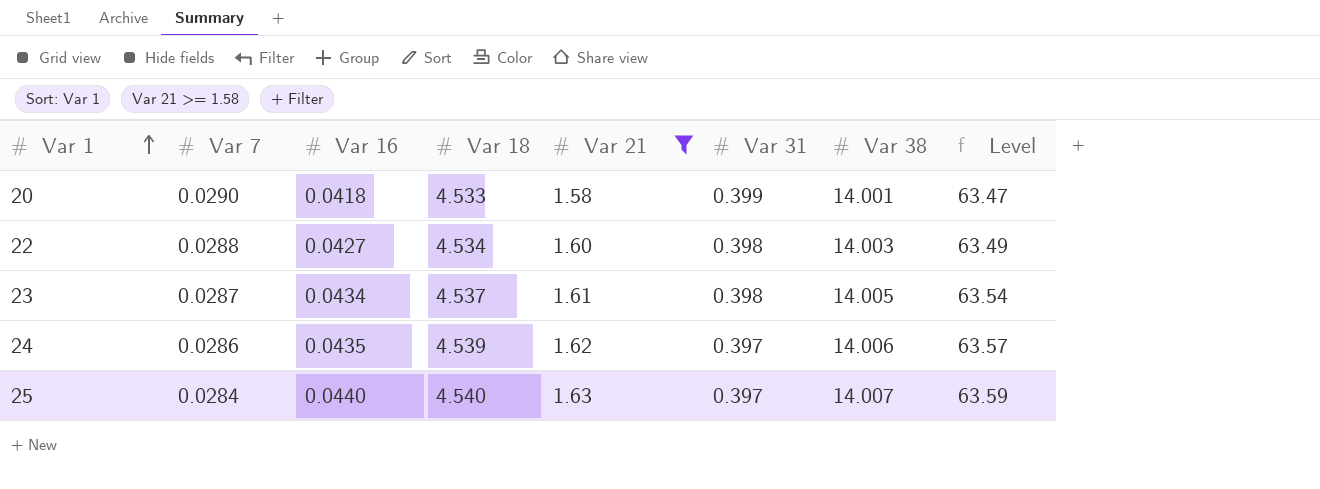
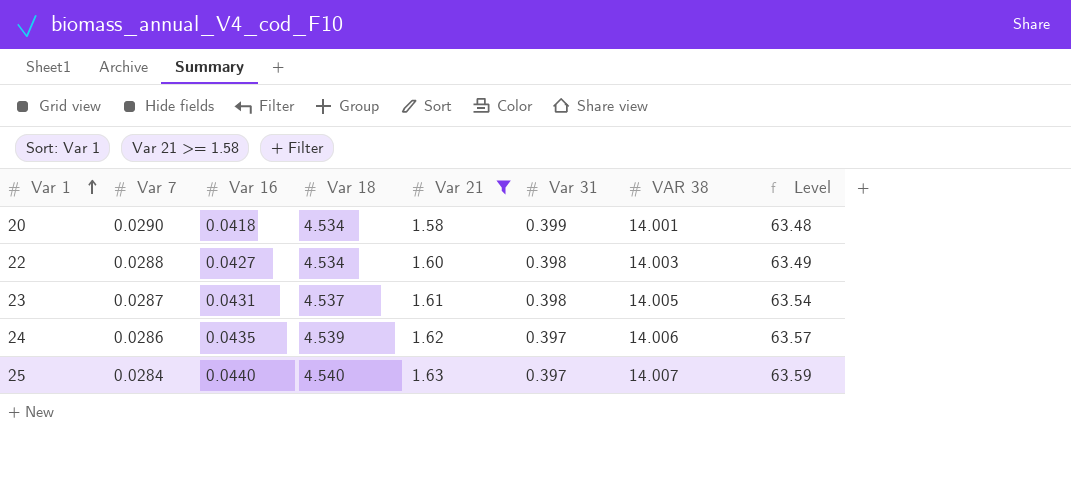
column name: Var 38 -> VAR 38
20 | Var 18: 4.533 -> 4.534
20 | Level: 63.47 -> 63.48
23 | Var 16: 0.0434 -> 0.0431

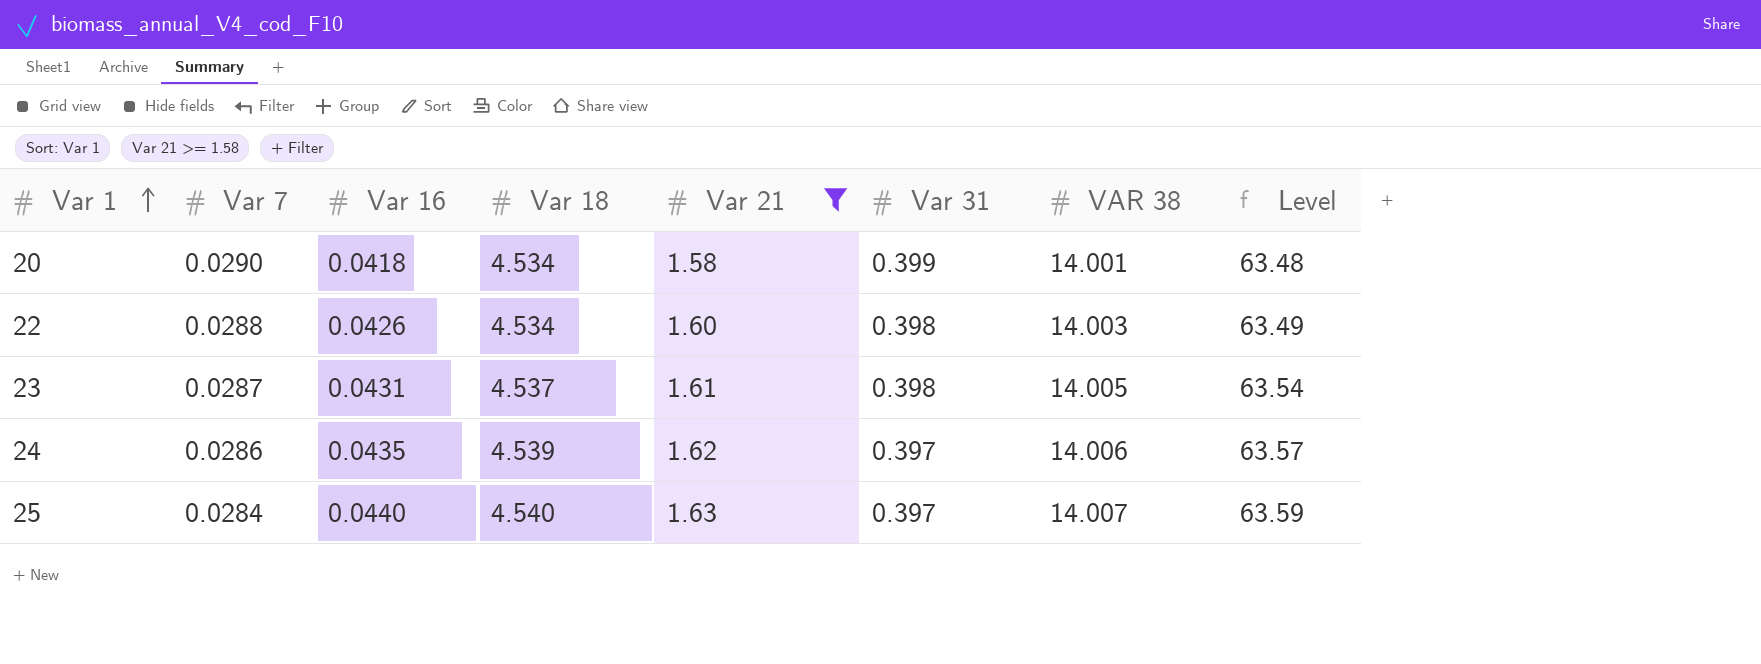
22 | Var 16: 0.0427 -> 0.0426

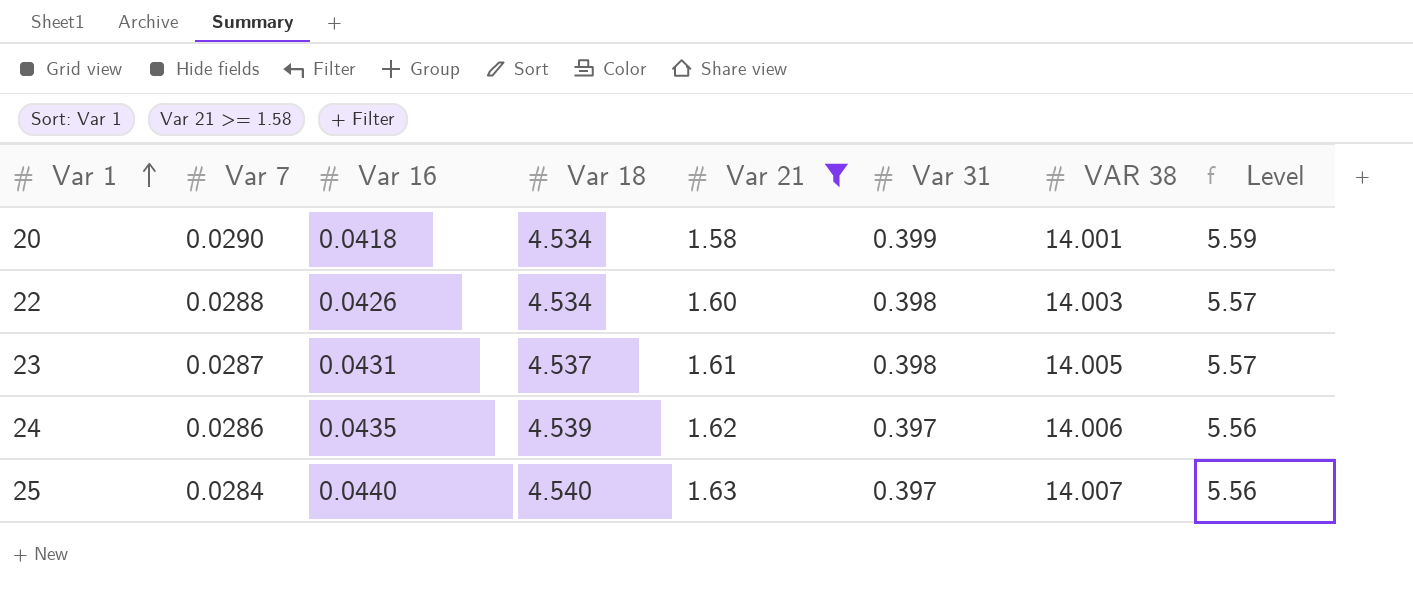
column Level | formula: [Var 18] * [VAR 38] -> [Var 31] * [VAR 38]

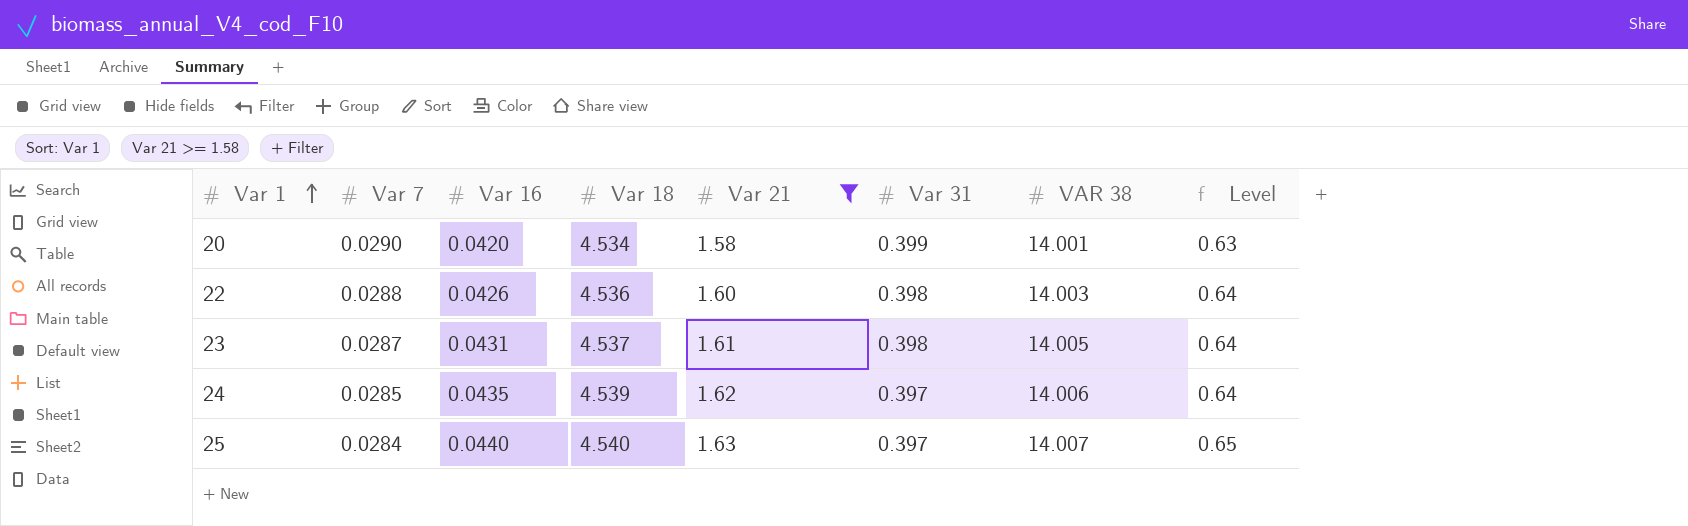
column Level | formula: [Var 31] * [VAR 38] -> [Var 21] * [Var 31]
20 | Var 16: 0.0418 -> 0.0420
22 | Var 18: 4.534 -> 4.536
24 | Var 7: 0.0286 -> 0.0285

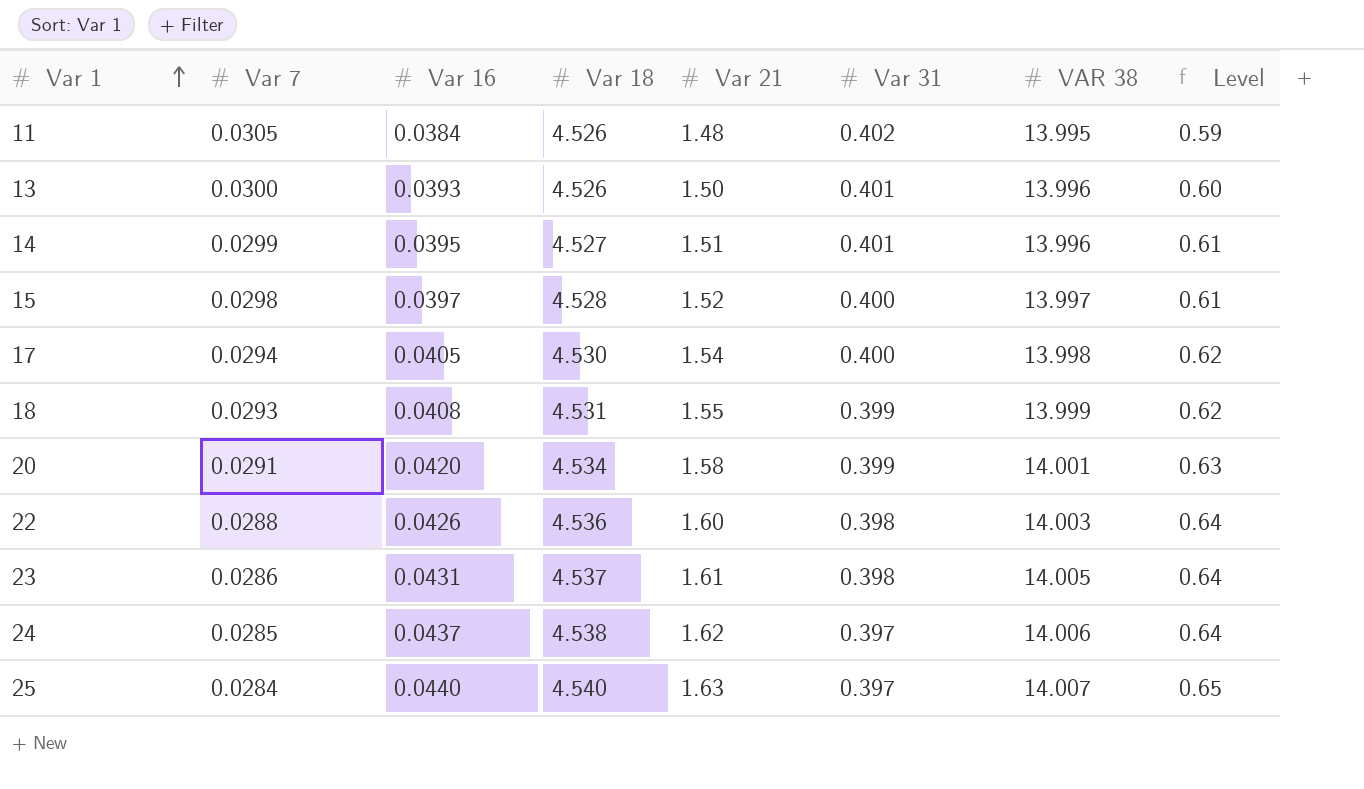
filter: Var 21 >= 1.58 -> none
20 | Var 7: 0.0290 -> 0.0291
23 | Var 7: 0.0287 -> 0.0286
24 | Var 16: 0.0435 -> 0.0437
24 | Var 18: 4.539 -> 4.538

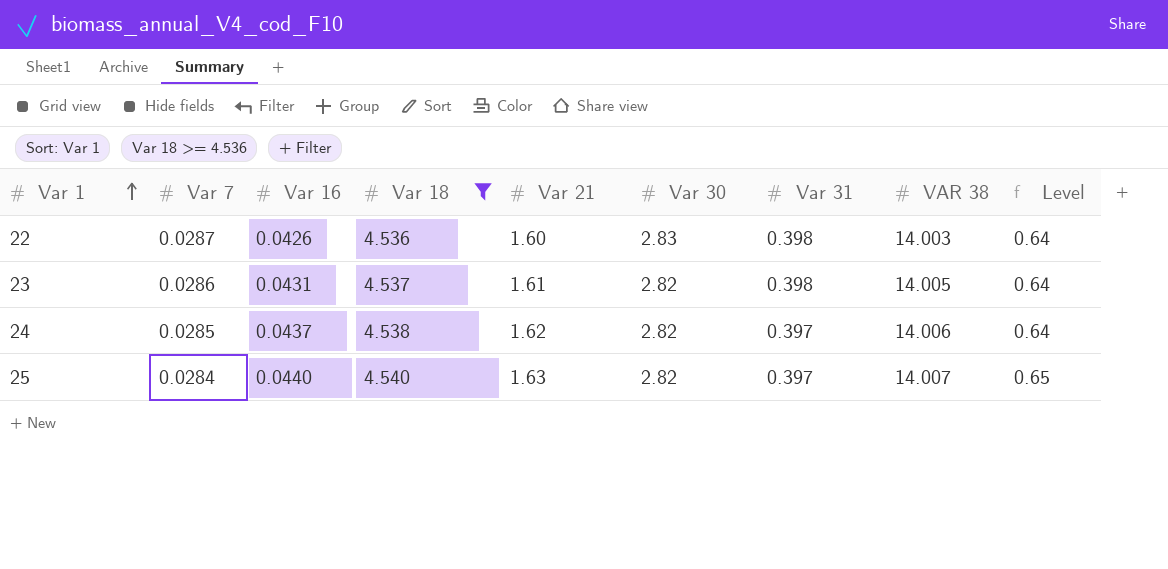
filter: none -> Var 18 >= 4.536
column Var 30 | position: none -> 6
22 | Var 7: 0.0288 -> 0.0287

